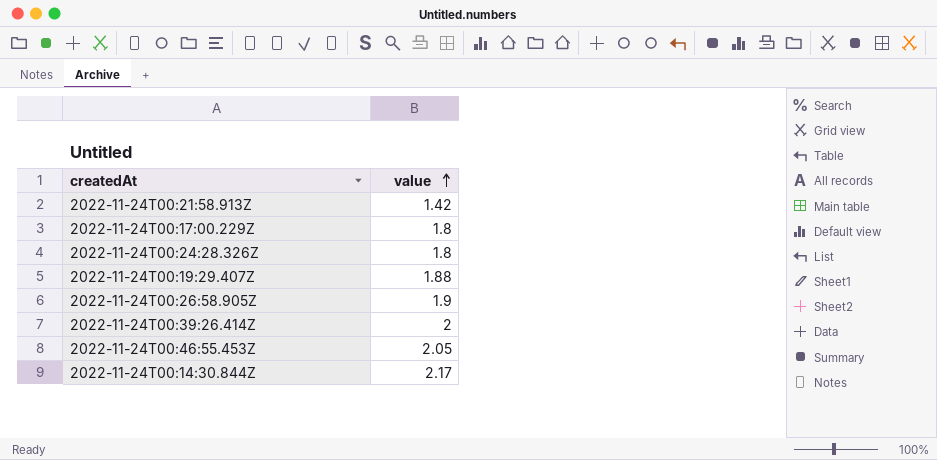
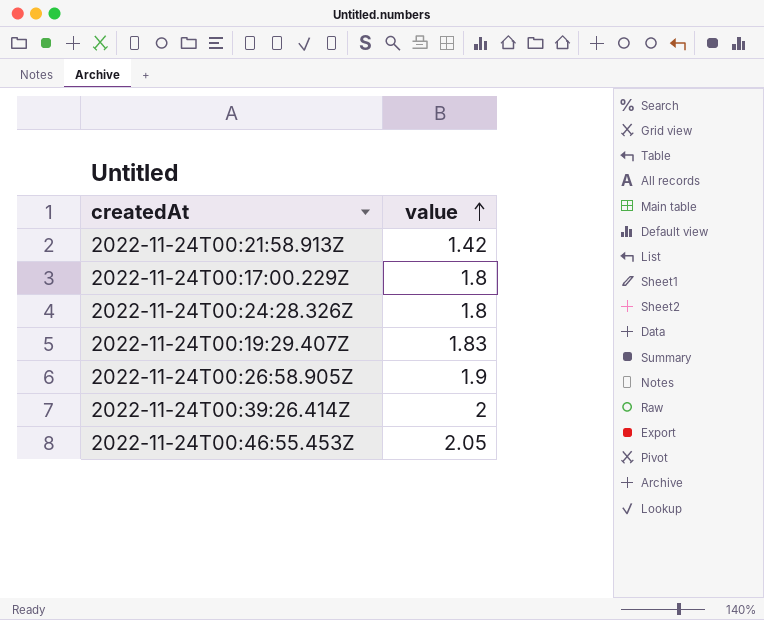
row 2022-11-24T00:14:30.844Z: 2.17 -> none
2022-11-24T00:19:29.407Z | value: 1.88 -> 1.83

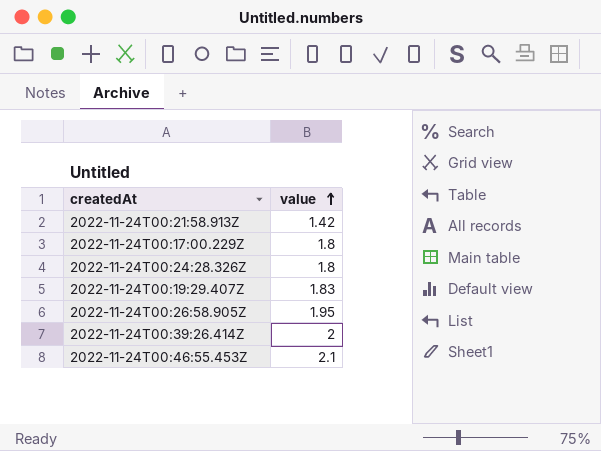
2022-11-24T00:26:58.905Z | value: 1.9 -> 1.95
2022-11-24T00:46:55.453Z | value: 2.05 -> 2.1

